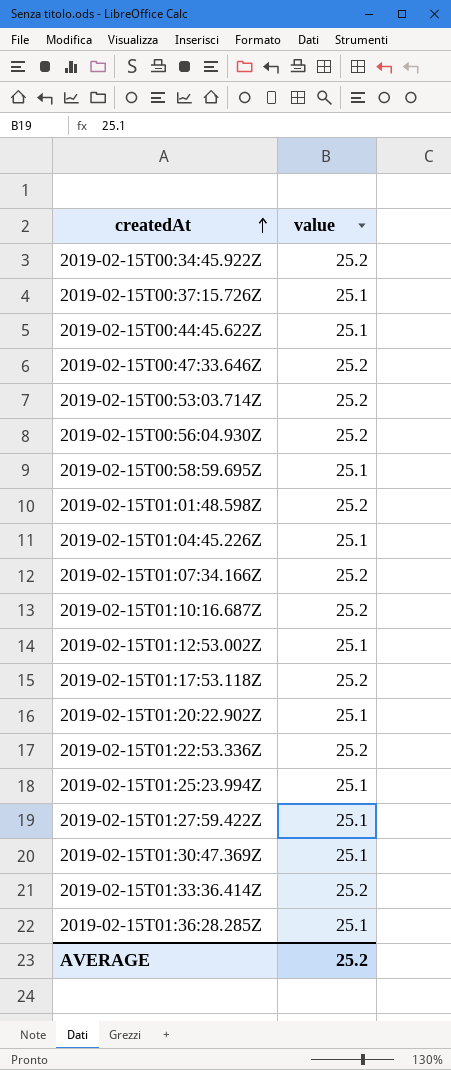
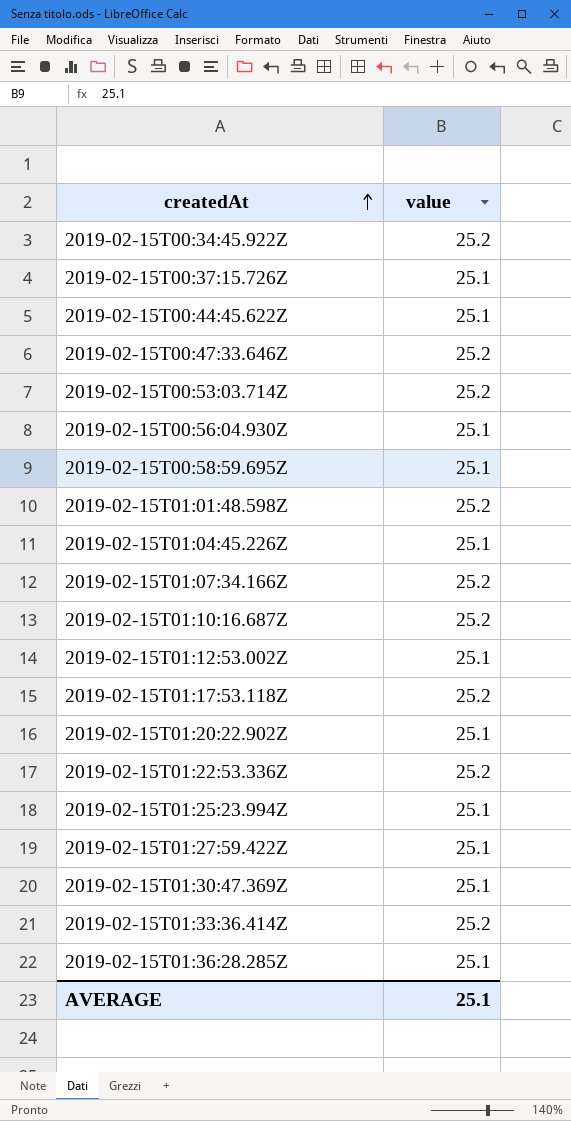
2019-02-15T00:56:04.930Z | value: 25.2 -> 25.1
AVERAGE | value: 25.2 -> 25.1

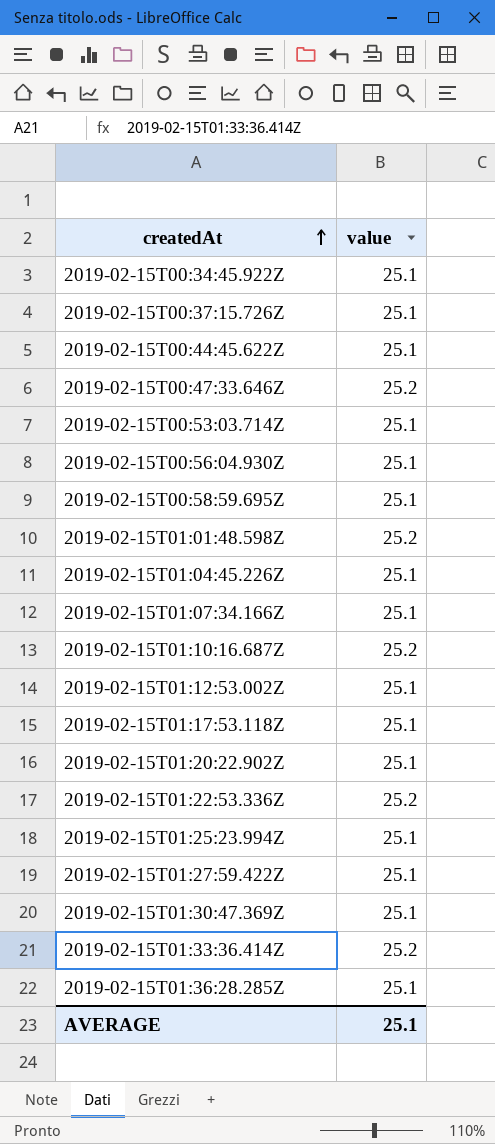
2019-02-15T00:34:45.922Z | value: 25.2 -> 25.1
2019-02-15T00:53:03.714Z | value: 25.2 -> 25.1
2019-02-15T01:07:34.166Z | value: 25.2 -> 25.1
2019-02-15T01:17:53.118Z | value: 25.2 -> 25.1

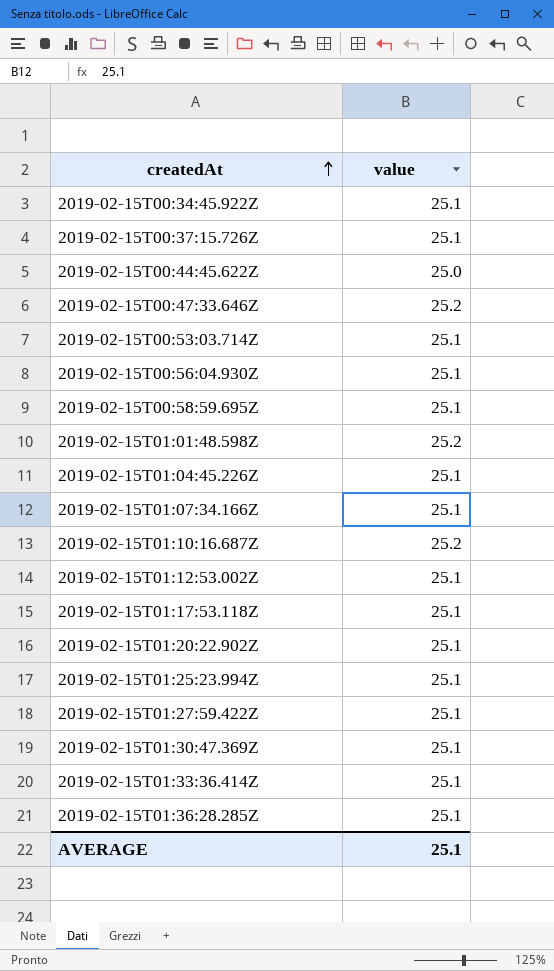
row 2019-02-15T01:22:53.336Z: 25.2 -> none
2019-02-15T00:44:45.622Z | value: 25.1 -> 25.0
2019-02-15T01:33:36.414Z | value: 25.2 -> 25.1

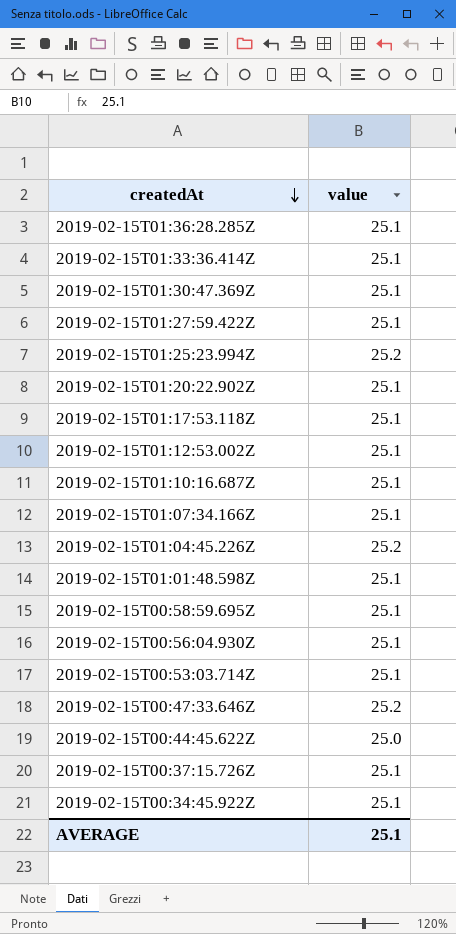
row order: createdAt ascending -> createdAt descending
2019-02-15T01:25:23.994Z | value: 25.1 -> 25.2
2019-02-15T01:10:16.687Z | value: 25.2 -> 25.1
2019-02-15T01:04:45.226Z | value: 25.1 -> 25.2
2019-02-15T01:01:48.598Z | value: 25.2 -> 25.1

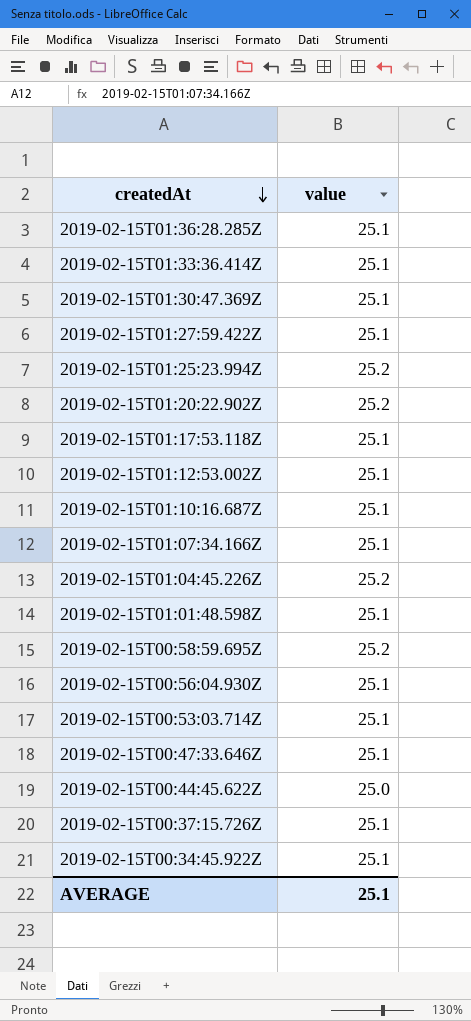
2019-02-15T01:20:22.902Z | value: 25.1 -> 25.2
2019-02-15T00:58:59.695Z | value: 25.1 -> 25.2
2019-02-15T00:47:33.646Z | value: 25.2 -> 25.1

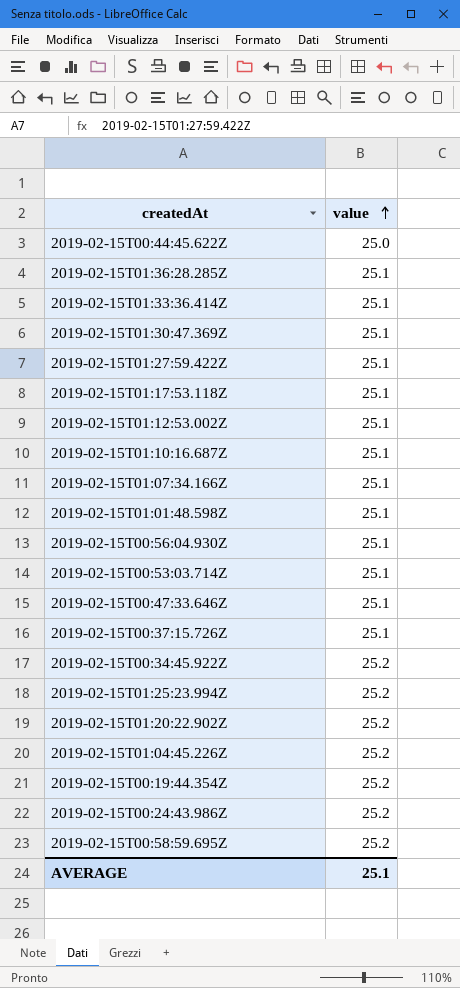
row order: createdAt descending -> value ascending
2019-02-15T00:34:45.922Z | value: 25.1 -> 25.2
row 2019-02-15T00:19:44.354Z: none -> 25.2
row 2019-02-15T00:24:43.986Z: none -> 25.2

